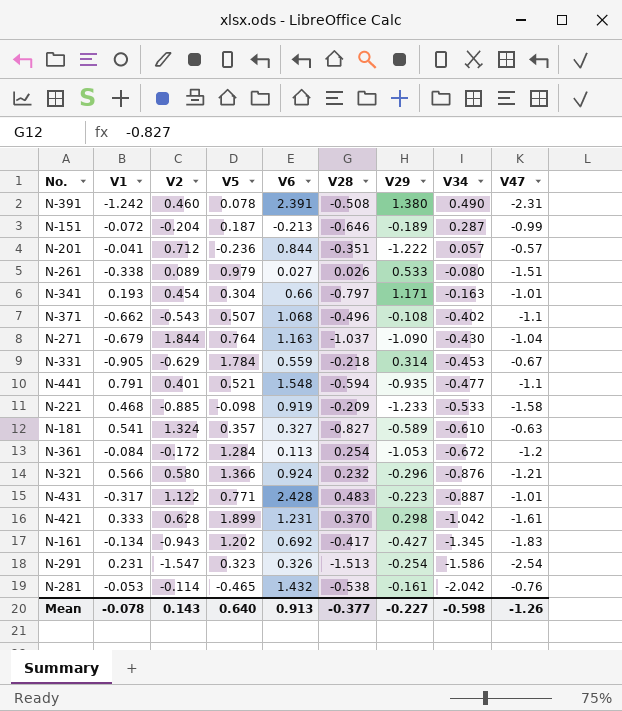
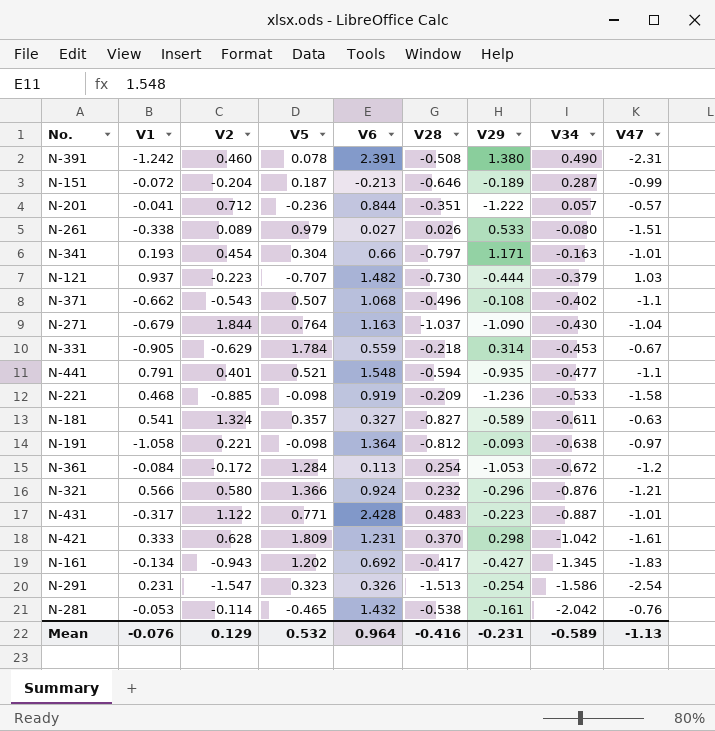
row N-121: none -> 0.937 | -0.223 | -0.707 | 1.482 | -0.730 | -0.444 | -0.379 | 1.03
N-221 | V29: -1.233 -> -1.236
N-181 | V34: -0.610 -> -0.611
row N-191: none -> -1.058 | 0.221 | -0.098 | 1.364 | -0.812 | -0.093 | -0.638 | -0.97
N-421 | V5: 1.899 -> 1.809
Mean | V1: -0.078 -> -0.076
Mean | V2: 0.143 -> 0.129
Mean | V5: 0.640 -> 0.532
Mean | V6: 0.913 -> 0.964
Mean | V28: -0.377 -> -0.416
Mean | V29: -0.227 -> -0.231
Mean | V34: -0.598 -> -0.589
Mean | V47: -1.26 -> -1.13

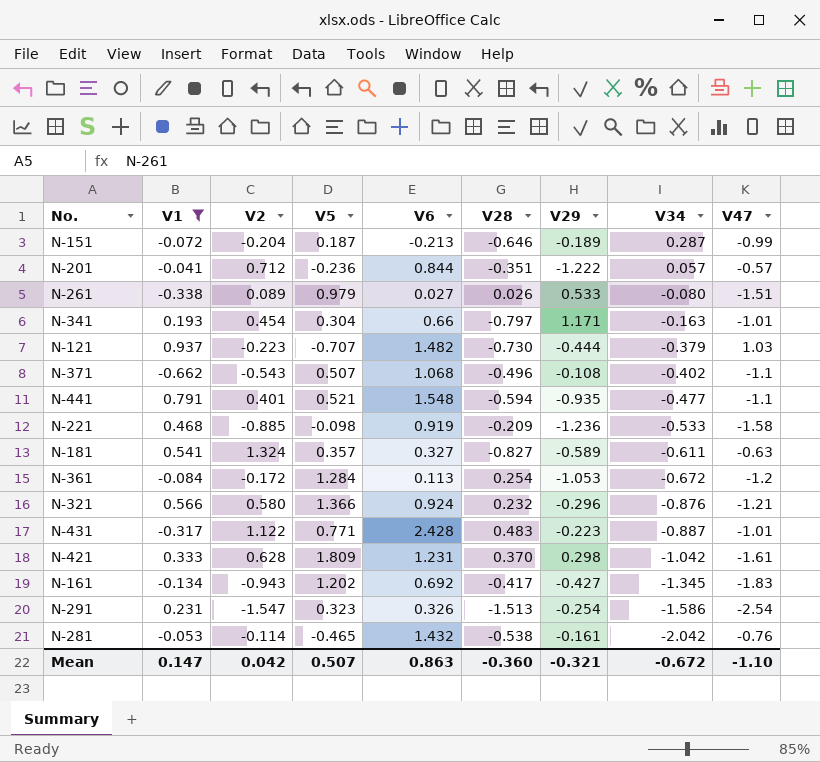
filter: none -> V1 >= -0.662
Mean | V1: -0.076 -> 0.147
Mean | V2: 0.129 -> 0.042
Mean | V5: 0.532 -> 0.507
Mean | V6: 0.964 -> 0.863
Mean | V28: -0.416 -> -0.360
Mean | V29: -0.231 -> -0.321
Mean | V34: -0.589 -> -0.672
Mean | V47: -1.13 -> -1.10

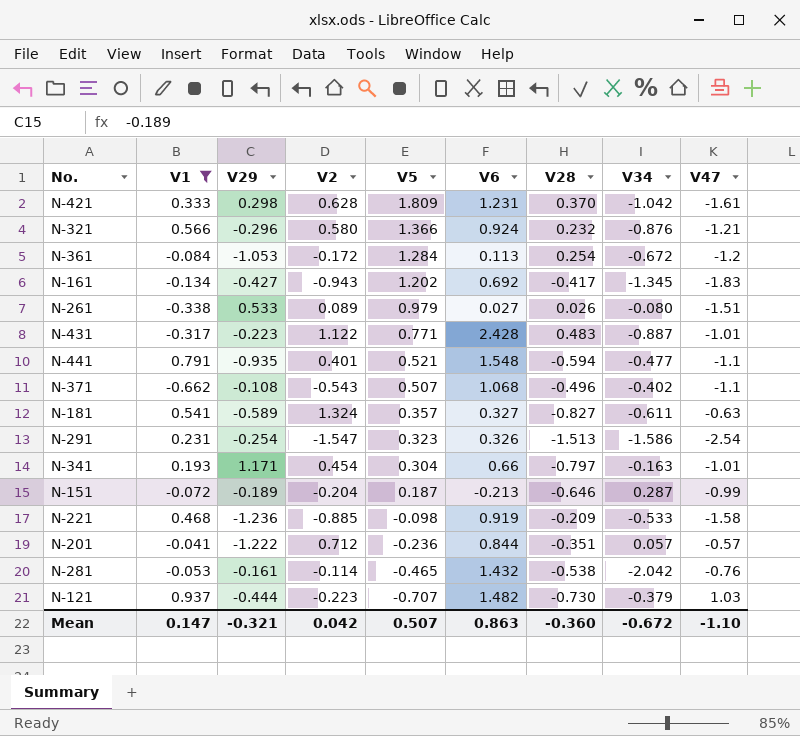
row order: V34 descending -> V5 descending
column V29 | position: 7 -> 3

